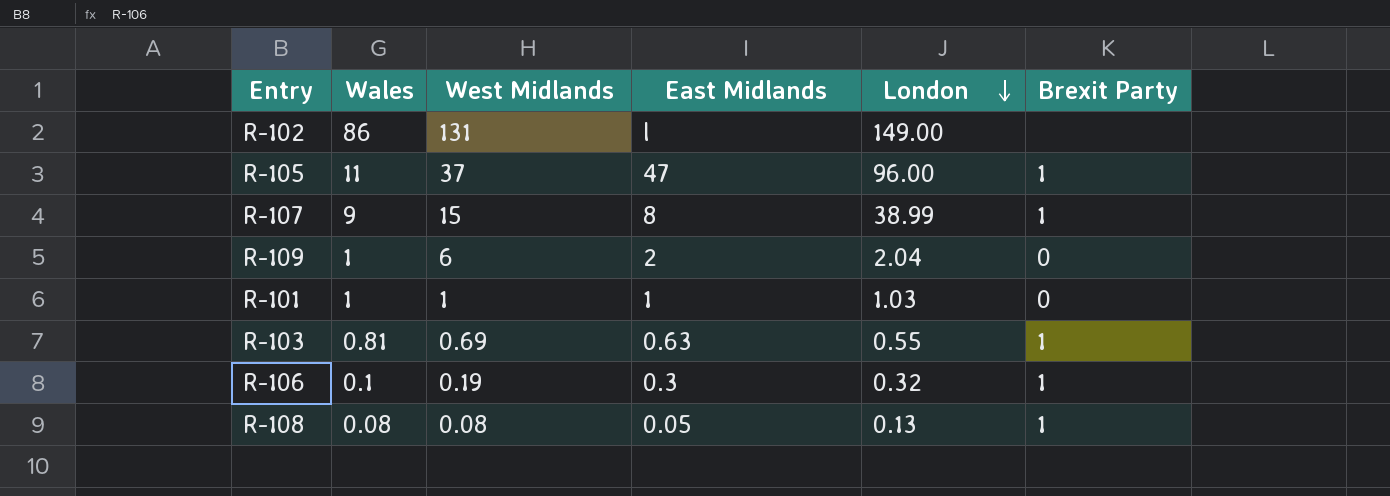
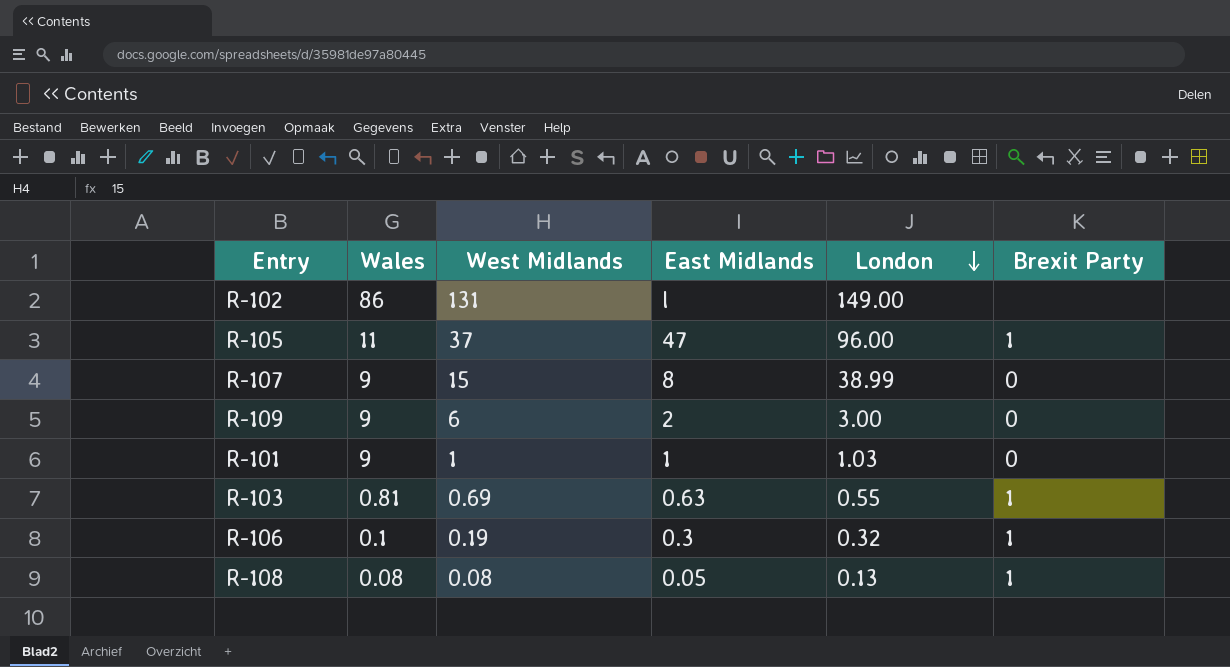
R-107 | Brexit Party: 1 -> 0
R-109 | Wales: 1 -> 9
R-109 | London: 2.04 -> 3.00
R-101 | Wales: 1 -> 9

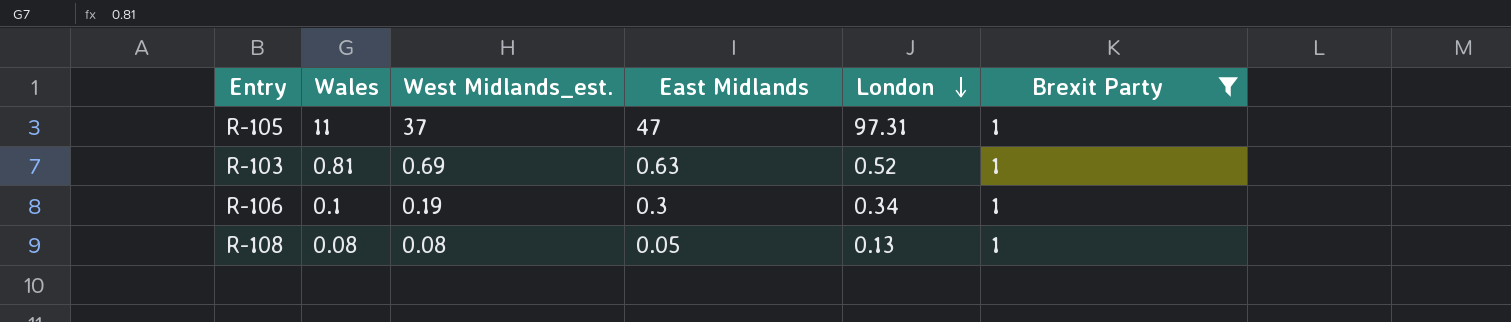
filter: none -> Brexit Party = 1
column name: West Midlands -> West Midlands_est.
R-105 | London: 96.00 -> 97.31
R-103 | London: 0.55 -> 0.52
R-106 | London: 0.32 -> 0.34

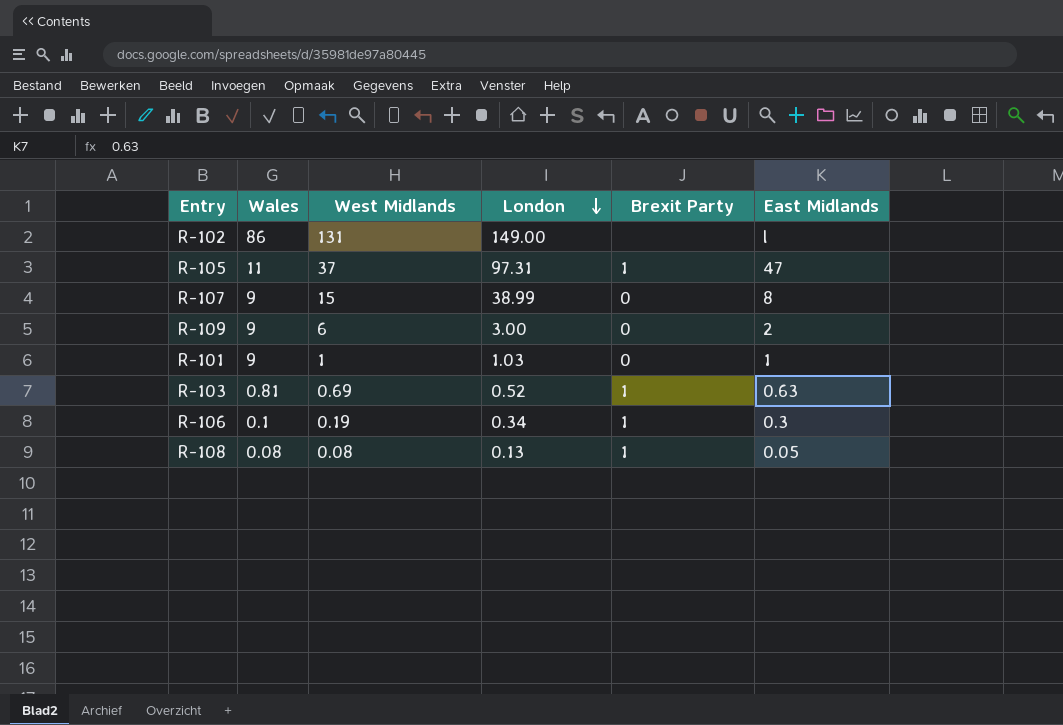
filter: Brexit Party = 1 -> none
column name: West Midlands_est. -> West Midlands
column East Midlands | position: 4 -> 6

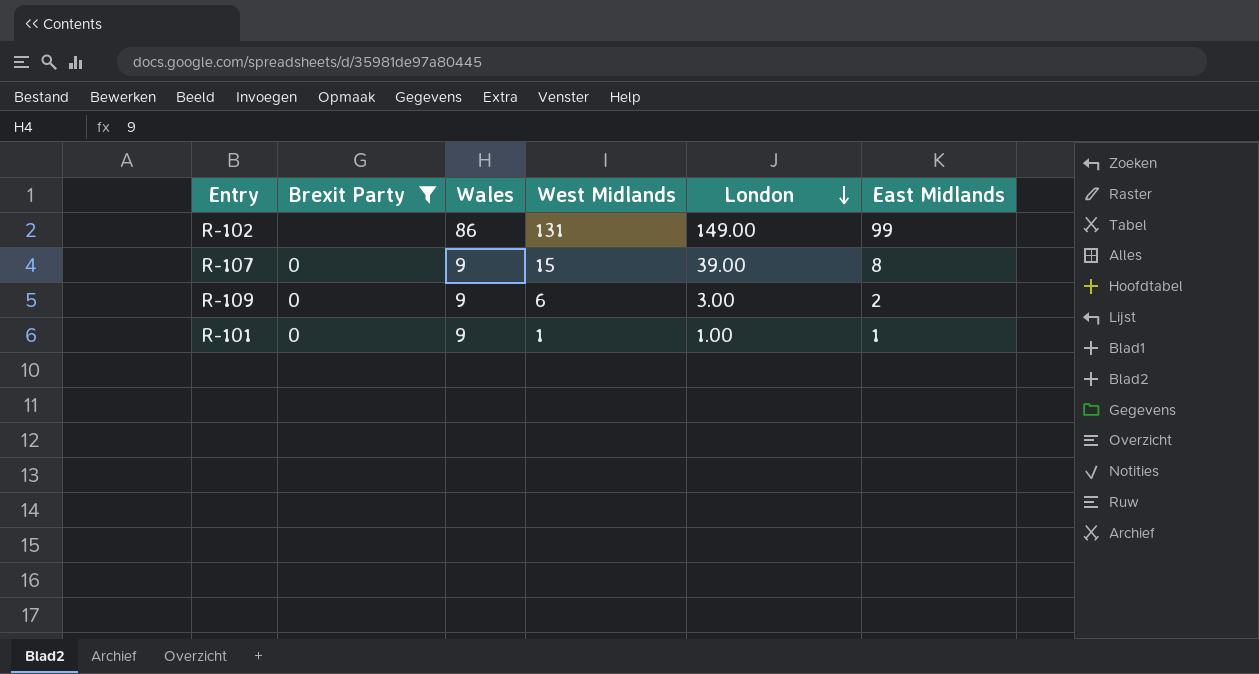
filter: none -> Brexit Party != 1
column Brexit Party | position: 5 -> 2
R-102 | East Midlands: l -> 99
R-107 | London: 38.99 -> 39.00
R-101 | London: 1.03 -> 1.00

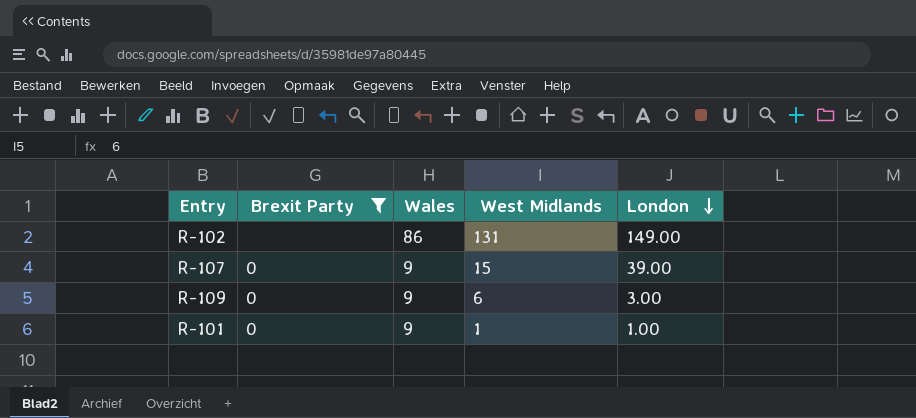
column East Midlands | position: 6 -> none

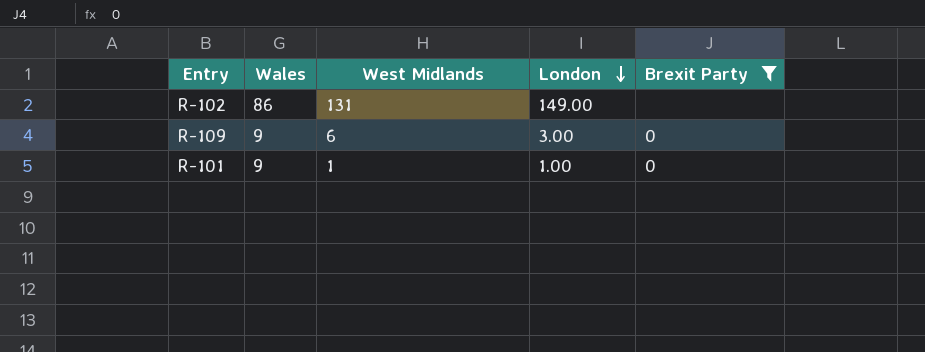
column Brexit Party | position: 2 -> 5
row R-107: 0 | 9 | 15 | 39.00 -> none

